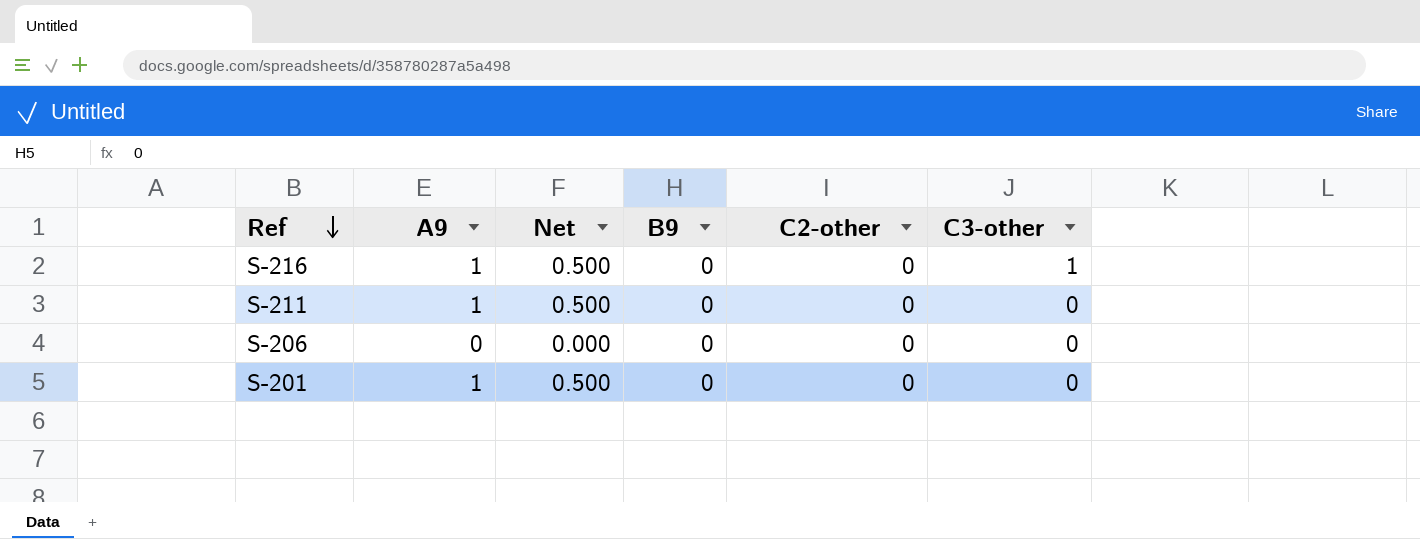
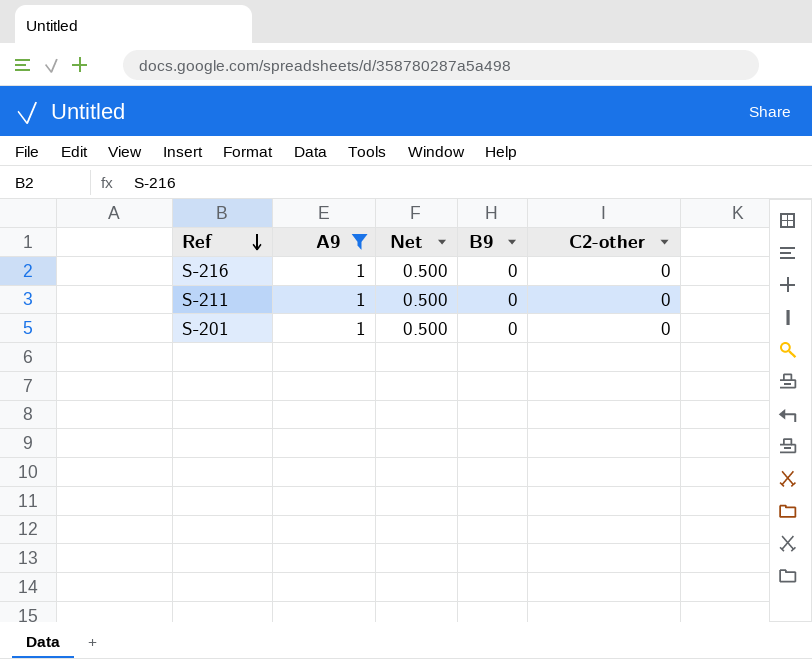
filter: none -> A9 = 1
column C3-other | position: 6 -> none

